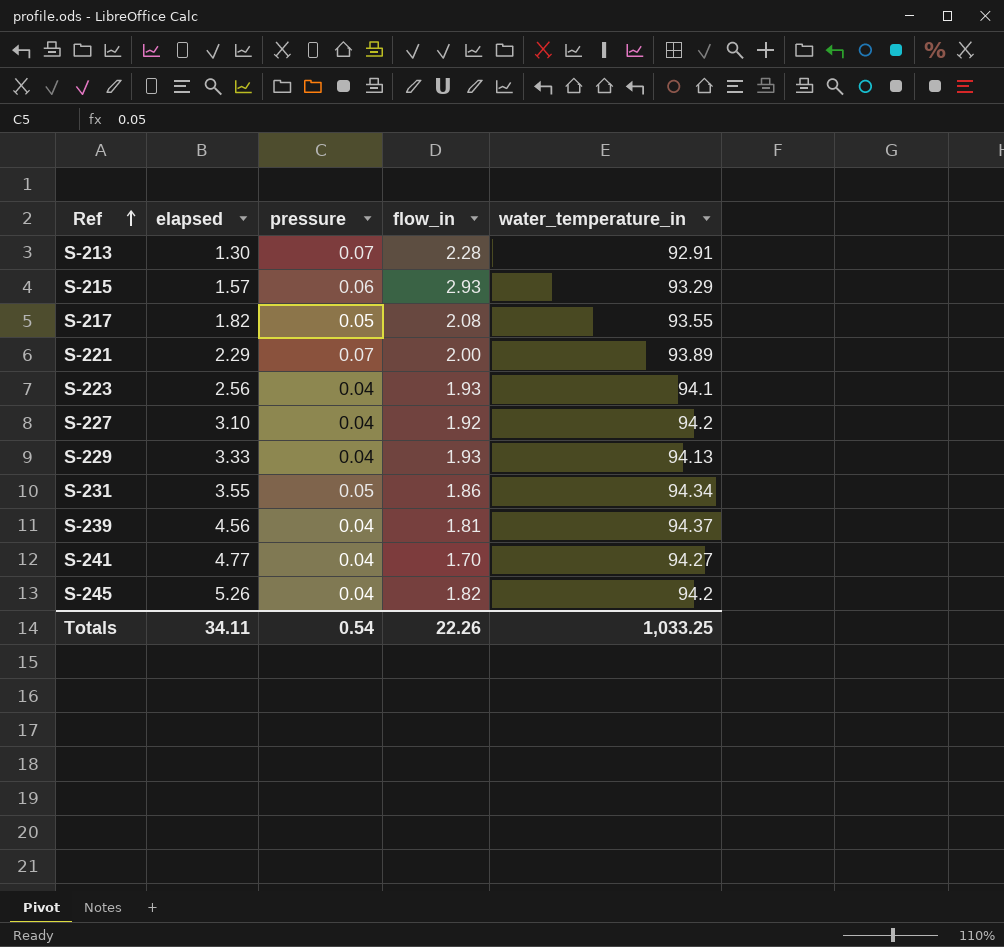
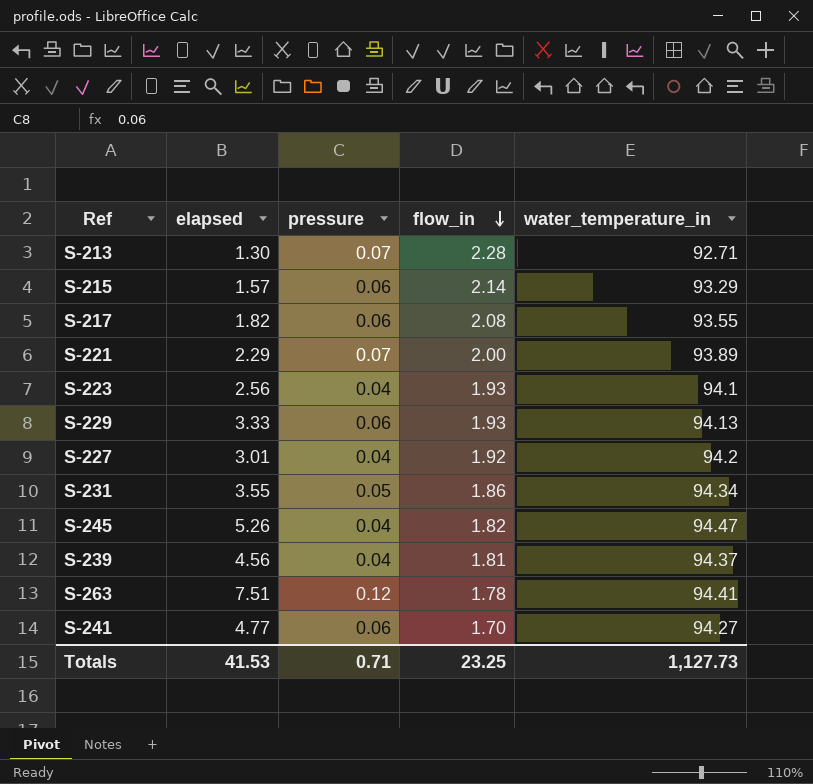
row order: Ref ascending -> flow_in descending
S-213 | water_temperature_in: 92.91 -> 92.71
S-215 | flow_in: 2.93 -> 2.14
S-217 | pressure: 0.05 -> 0.06
S-229 | pressure: 0.04 -> 0.06
S-227 | elapsed: 3.10 -> 3.01
S-245 | water_temperature_in: 94.2 -> 94.47
row S-263: none -> 7.51 | 0.12 | 1.78 | 94.41
S-241 | pressure: 0.04 -> 0.06
Totals | elapsed: 34.11 -> 41.53
Totals | pressure: 0.54 -> 0.71
Totals | flow_in: 22.26 -> 23.25
Totals | water_temperature_in: 1,033.25 -> 1,127.73

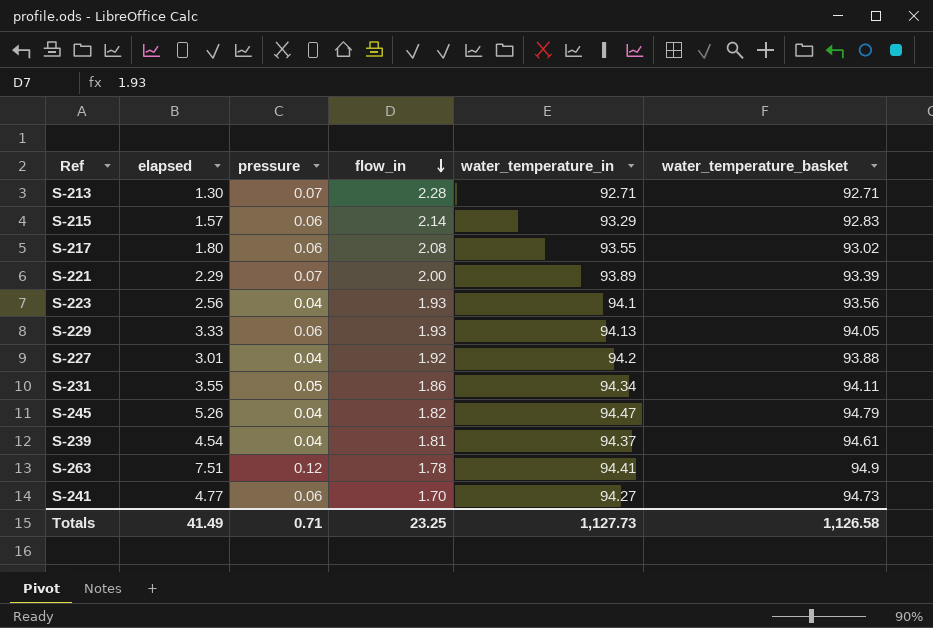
column water_temperature_basket | position: none -> 6
S-217 | elapsed: 1.82 -> 1.80
S-239 | elapsed: 4.56 -> 4.54
Totals | elapsed: 41.53 -> 41.49

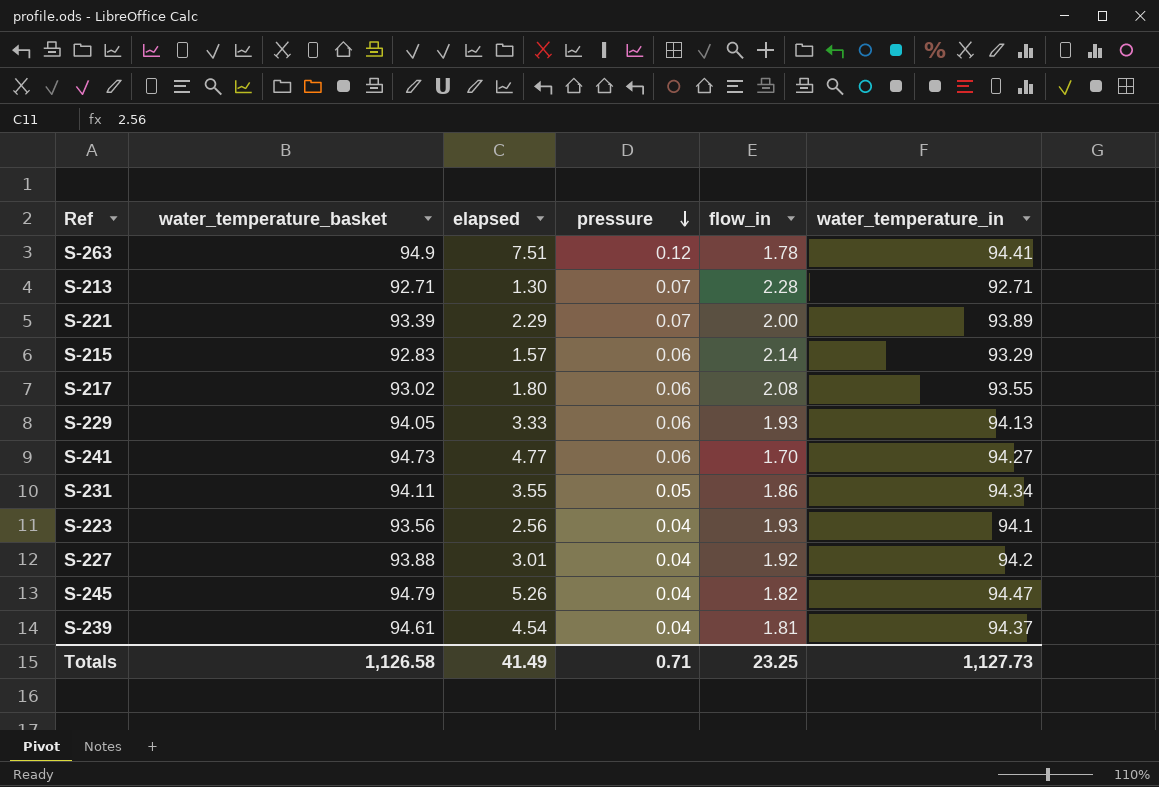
row order: flow_in descending -> pressure descending
column water_temperature_basket | position: 6 -> 2

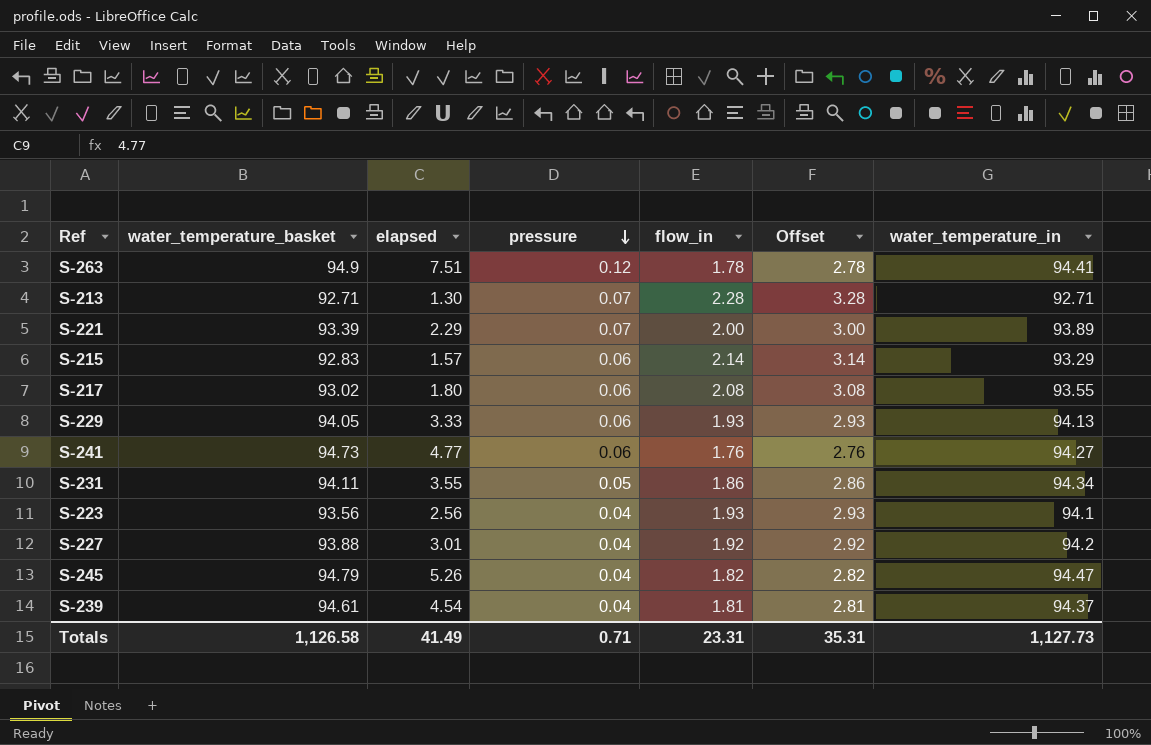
column Offset | formula: none -> [flow_in] + 1
S-241 | flow_in: 1.70 -> 1.76
Totals | flow_in: 23.25 -> 23.31

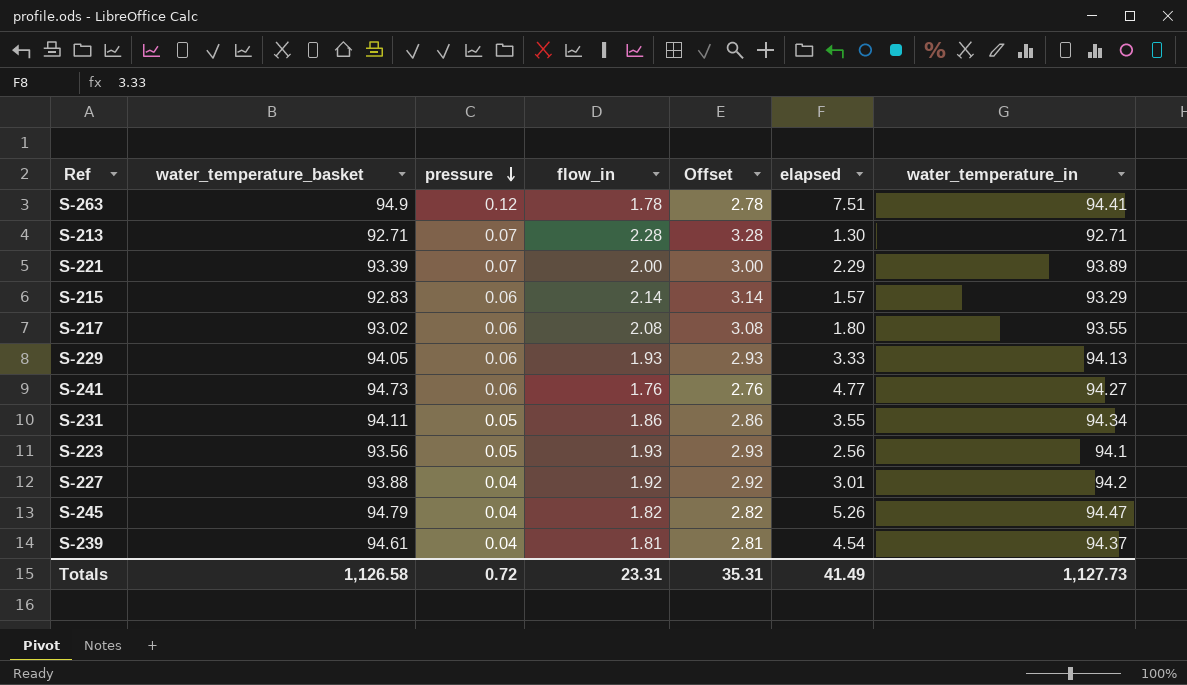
column elapsed | position: 3 -> 6
S-223 | pressure: 0.04 -> 0.05
Totals | pressure: 0.71 -> 0.72

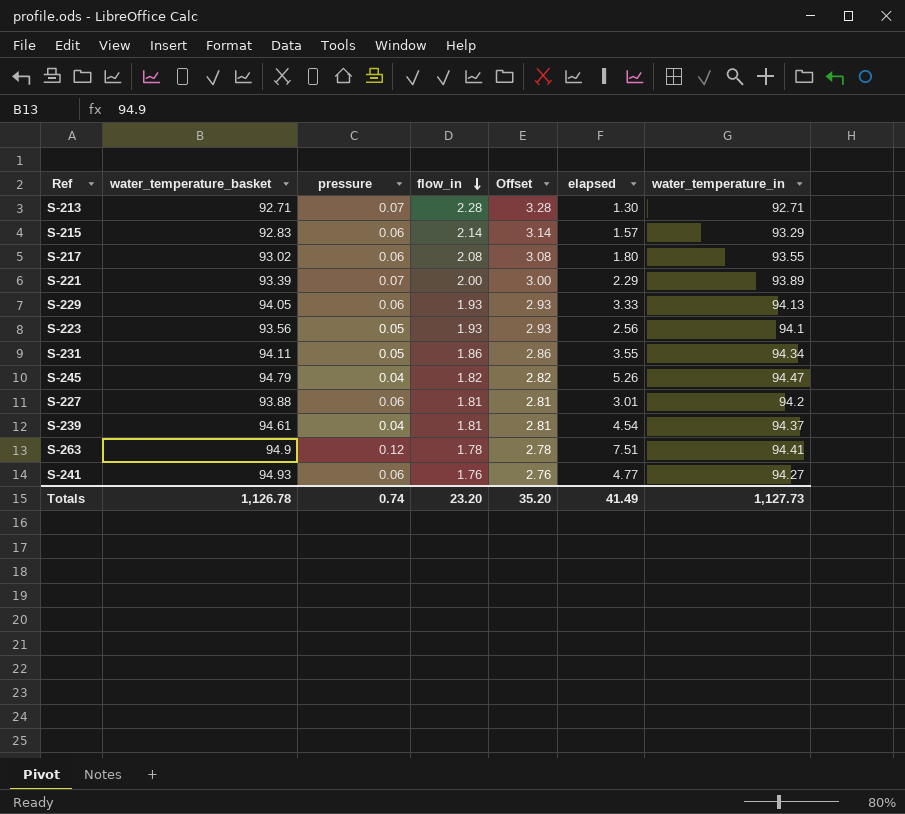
row order: pressure descending -> flow_in descending
S-227 | pressure: 0.04 -> 0.06
S-227 | flow_in: 1.92 -> 1.81
S-227 | Offset: 2.92 -> 2.81
S-241 | water_temperature_basket: 94.73 -> 94.93
Totals | water_temperature_basket: 1,126.58 -> 1,126.78
Totals | pressure: 0.72 -> 0.74
Totals | flow_in: 23.31 -> 23.20
Totals | Offset: 35.31 -> 35.20

